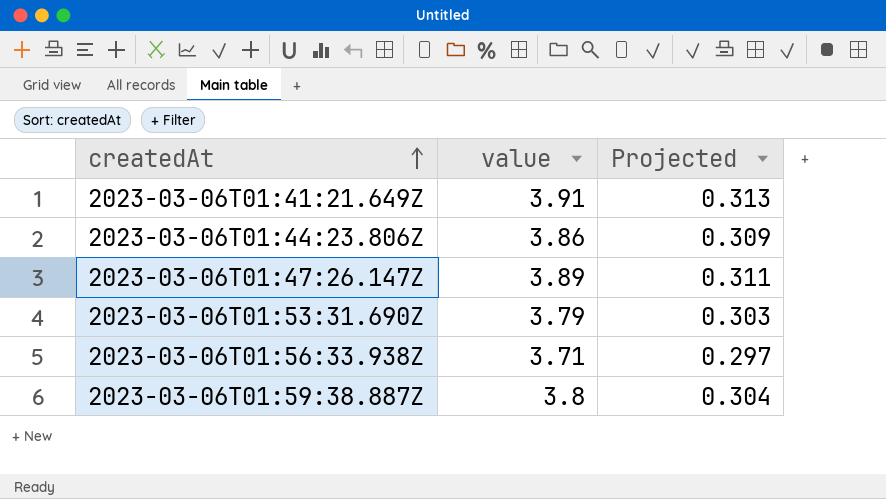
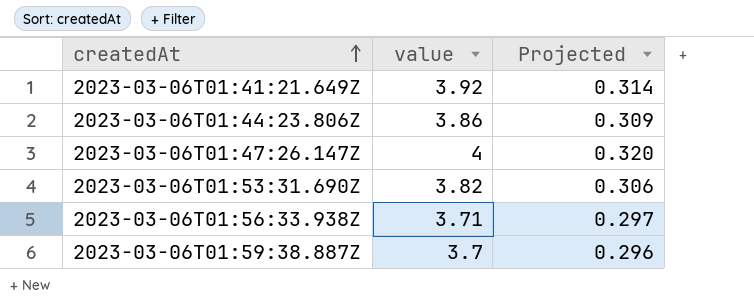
2023-03-06T01:41:21.649Z | value: 3.91 -> 3.92
2023-03-06T01:41:21.649Z | Projected: 0.313 -> 0.314
2023-03-06T01:47:26.147Z | value: 3.89 -> 4
2023-03-06T01:47:26.147Z | Projected: 0.311 -> 0.320
2023-03-06T01:53:31.690Z | value: 3.79 -> 3.82
2023-03-06T01:53:31.690Z | Projected: 0.303 -> 0.306
2023-03-06T01:59:38.887Z | value: 3.8 -> 3.7
2023-03-06T01:59:38.887Z | Projected: 0.304 -> 0.296

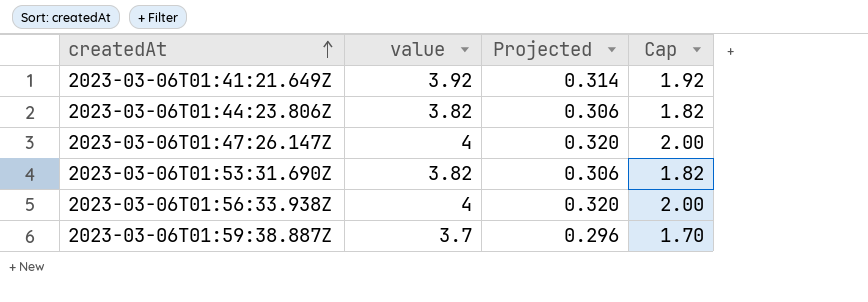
column Cap | formula: none -> [value] - 2
2023-03-06T01:44:23.806Z | value: 3.86 -> 3.82
2023-03-06T01:44:23.806Z | Projected: 0.309 -> 0.306
2023-03-06T01:56:33.938Z | value: 3.71 -> 4
2023-03-06T01:56:33.938Z | Projected: 0.297 -> 0.320

